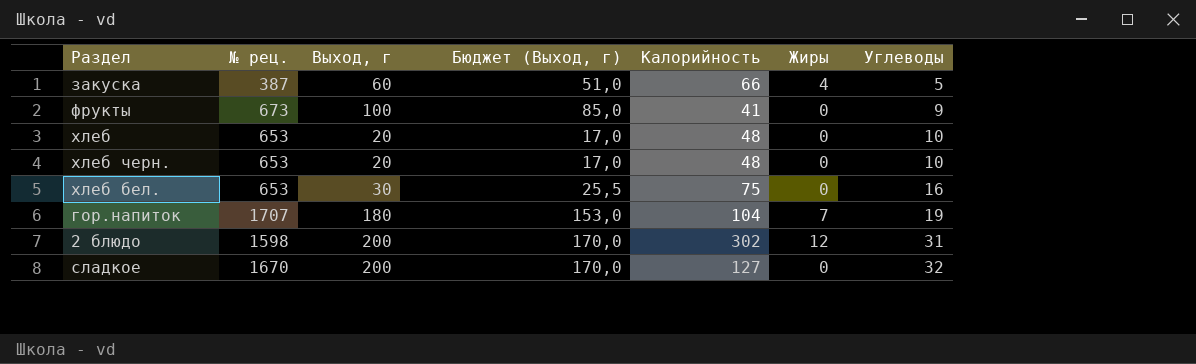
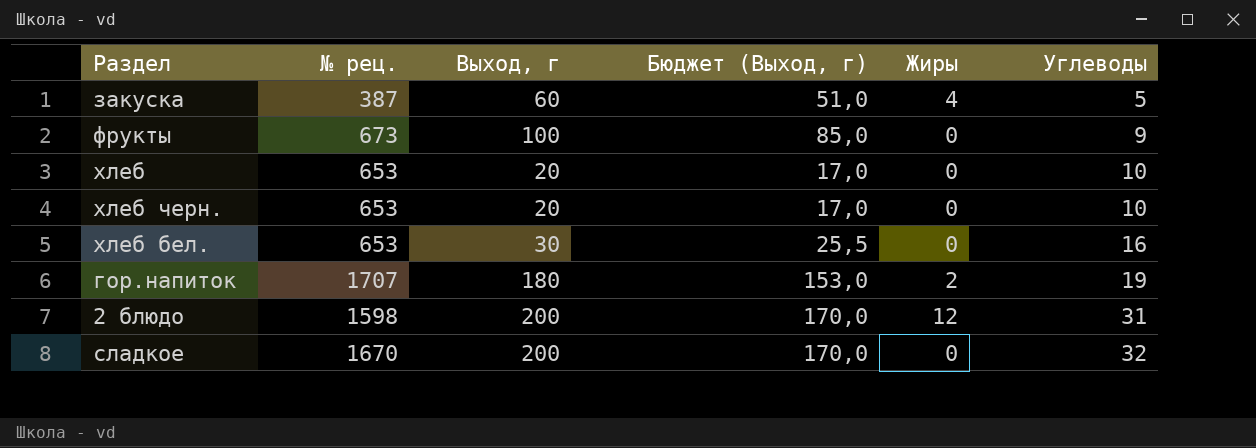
column Калорийность | position: 5 -> none
гор.напиток | Жиры: 7 -> 2

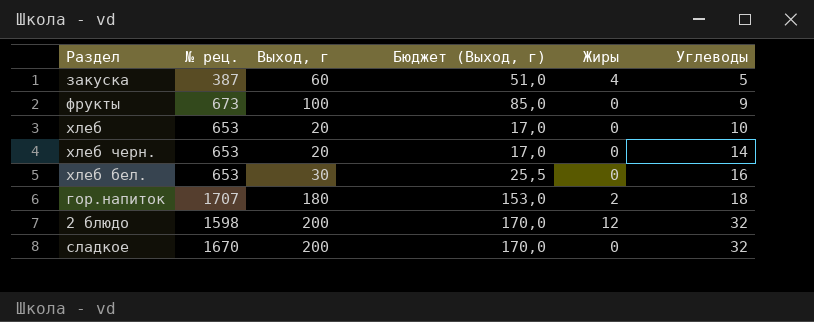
хлеб черн. | Углеводы: 10 -> 14
гор.напиток | Углеводы: 19 -> 18
2 блюдо | Углеводы: 31 -> 32

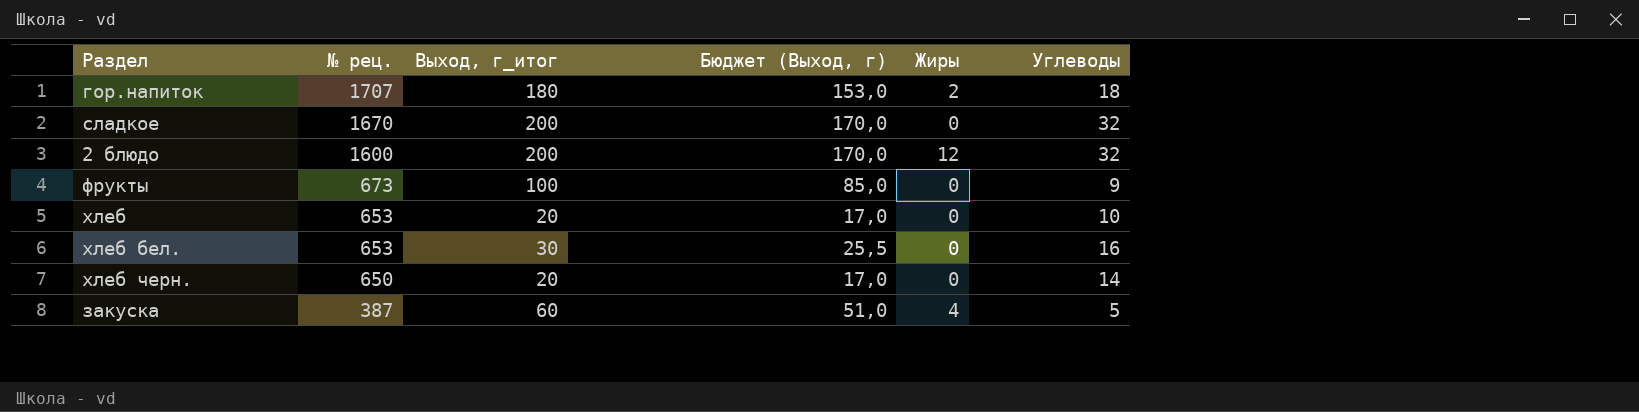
row order: Углеводы ascending -> № рец. descending
column name: Выход, г -> Выход, г_итог
2 блюдо | № рец.: 1598 -> 1600
хлеб черн. | № рец.: 653 -> 650

